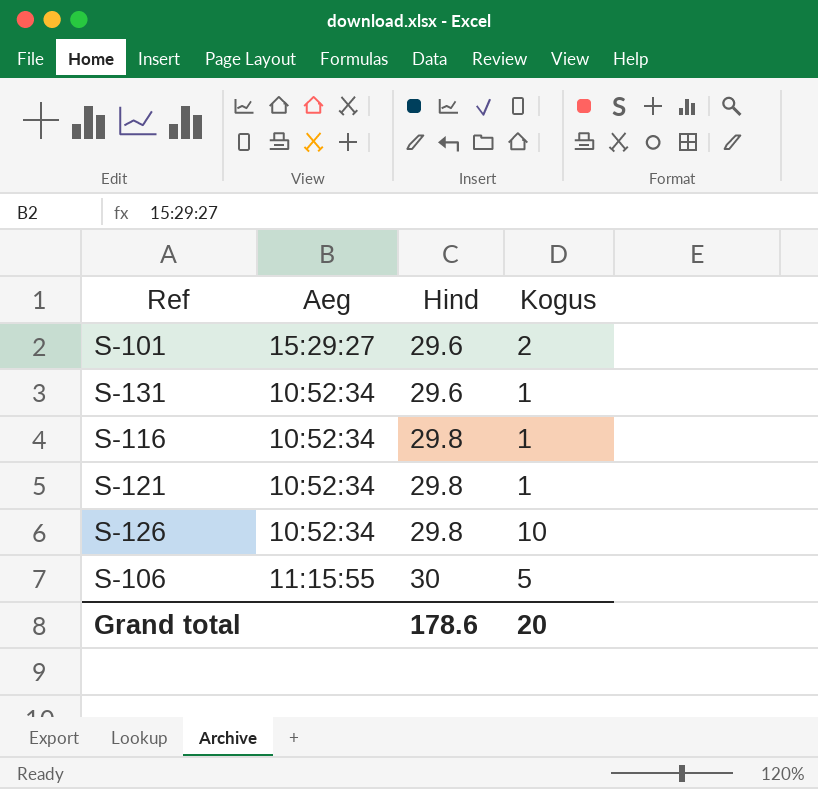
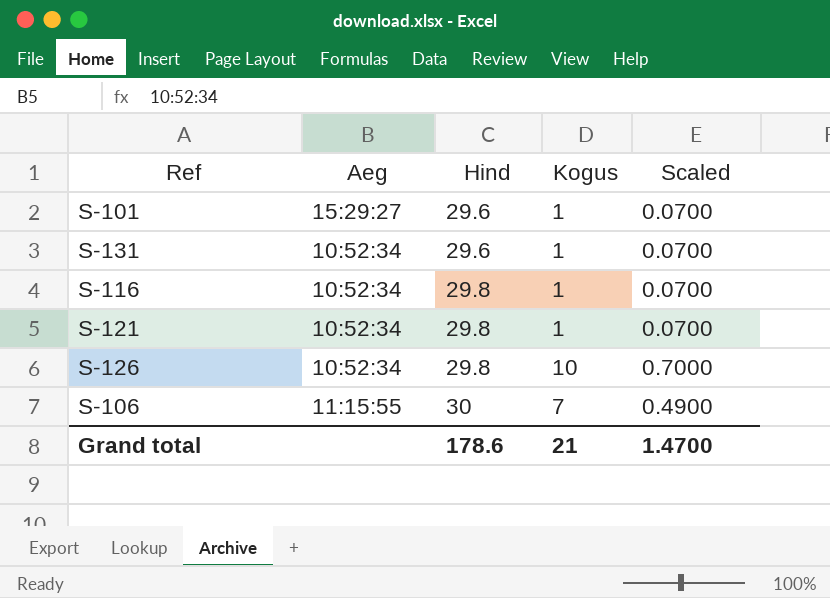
column Scaled | formula: none -> [Kogus] * 0.07
S-101 | Kogus: 2 -> 1
S-106 | Kogus: 5 -> 7
Grand total | Kogus: 20 -> 21

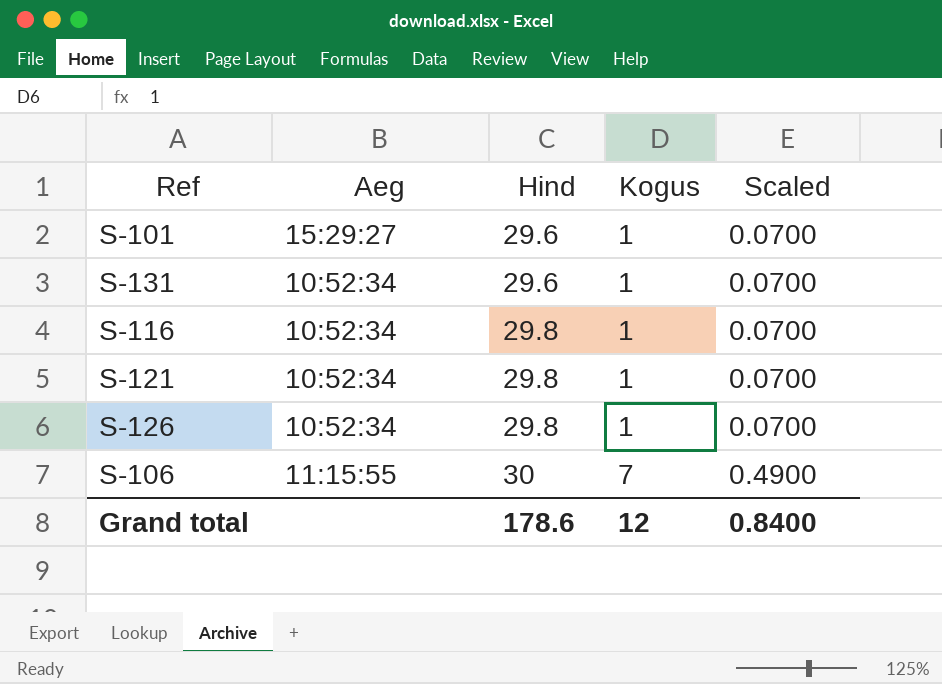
S-126 | Kogus: 10 -> 1
S-126 | Scaled: 0.7000 -> 0.0700
Grand total | Kogus: 21 -> 12
Grand total | Scaled: 1.4700 -> 0.8400

